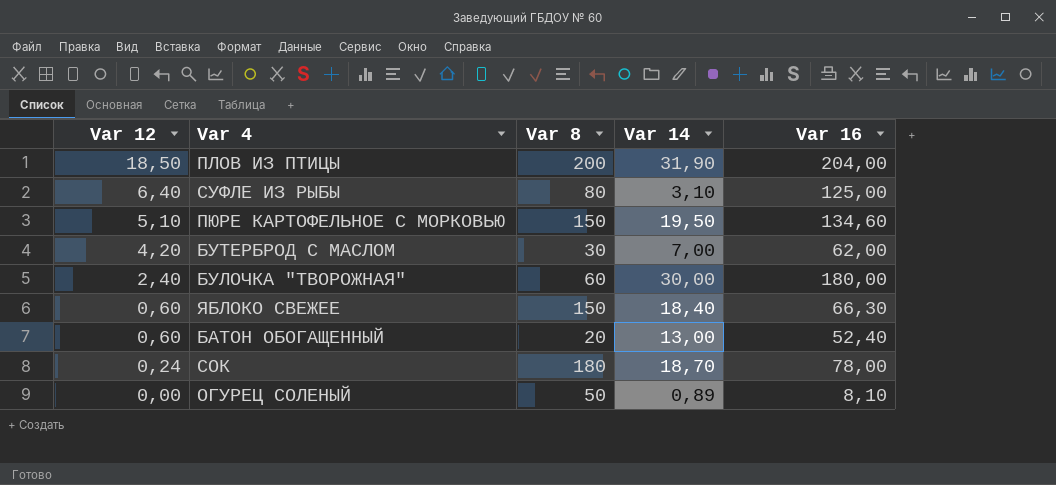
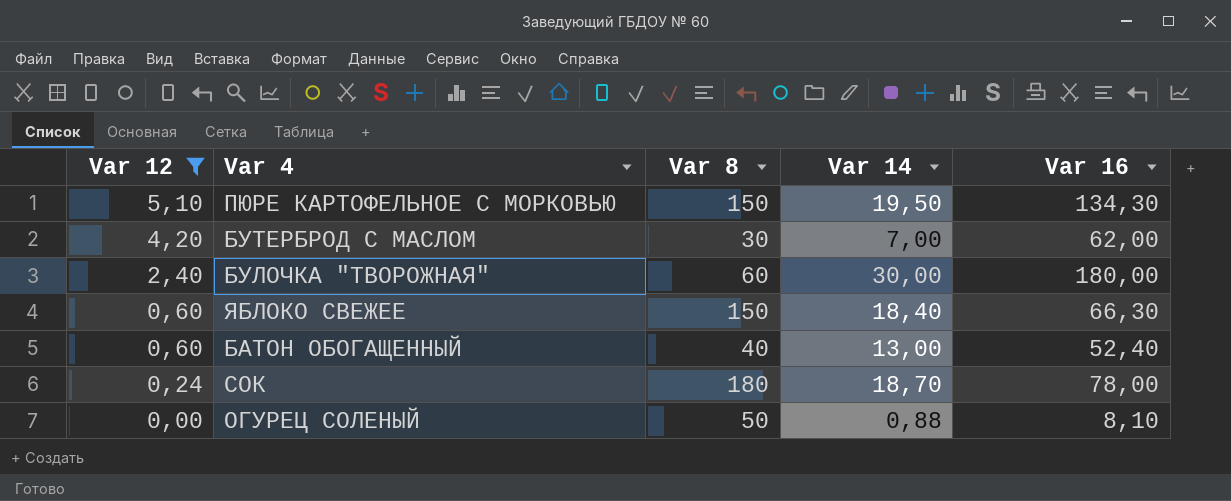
filter: none -> Var 12 <= 5,10
ПЮРЕ КАРТОФЕЛЬНОЕ С МОРКОВЬЮ | Var 16: 134,60 -> 134,30
БАТОН ОБОГАЩЕННЫЙ | Var 8: 20 -> 40
ОГУРЕЦ СОЛЕНЫЙ | Var 14: 0,89 -> 0,88

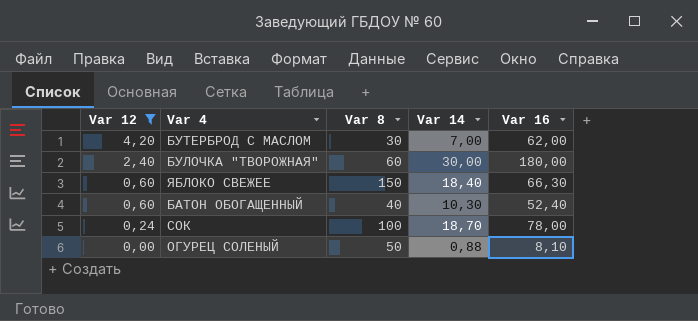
row ПЮРЕ КАРТОФЕЛЬНОЕ С МОРКОВЬЮ: 5,10 | 150 | 19,50 | 134,30 -> none
БАТОН ОБОГАЩЕННЫЙ | Var 14: 13,00 -> 10,30
СОК | Var 8: 180 -> 100

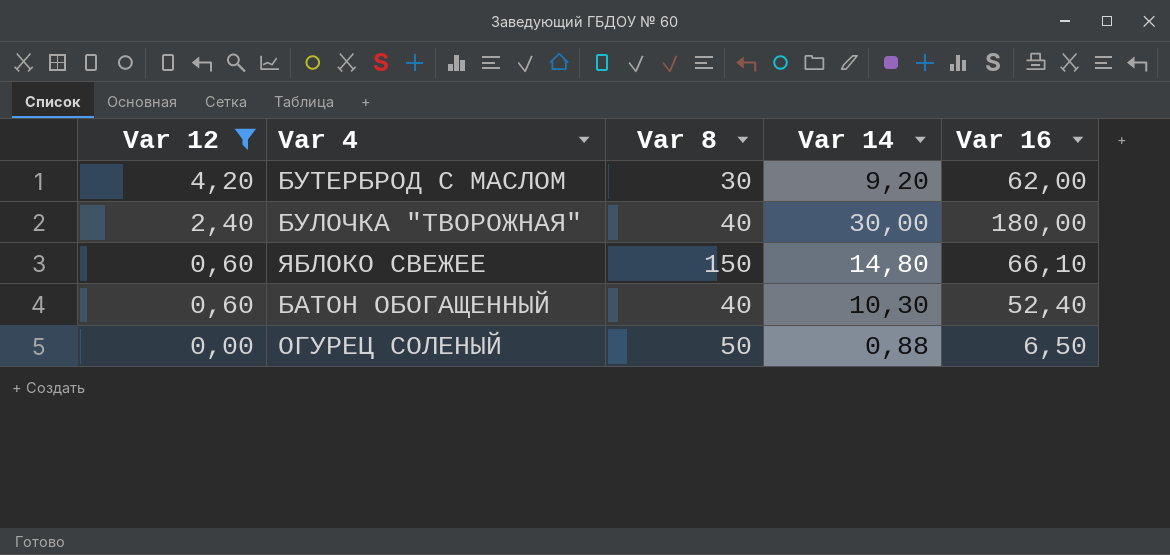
row СОК: 0,24 | 100 | 18,70 | 78,00 -> none
БУТЕРБРОД С МАСЛОМ | Var 14: 7,00 -> 9,20
БУЛОЧКА "ТВОРОЖНАЯ" | Var 8: 60 -> 40
ЯБЛОКО СВЕЖЕЕ | Var 14: 18,40 -> 14,80
ЯБЛОКО СВЕЖЕЕ | Var 16: 66,30 -> 66,10
ОГУРЕЦ СОЛЕНЫЙ | Var 16: 8,10 -> 6,50

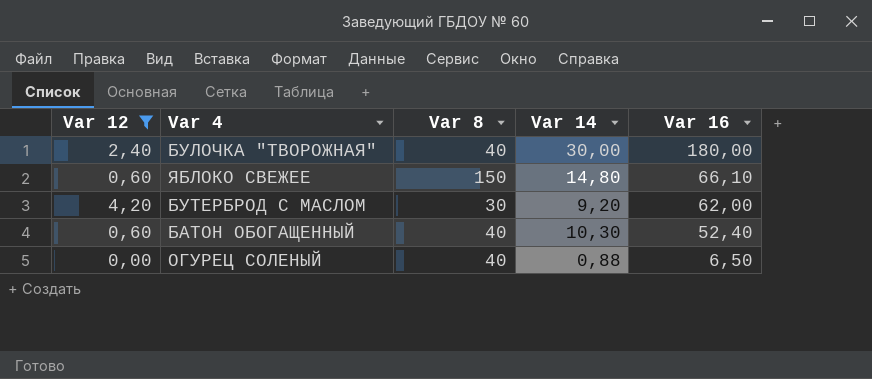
row order: Var 12 descending -> Var 16 descending
ОГУРЕЦ СОЛЕНЫЙ | Var 8: 50 -> 40

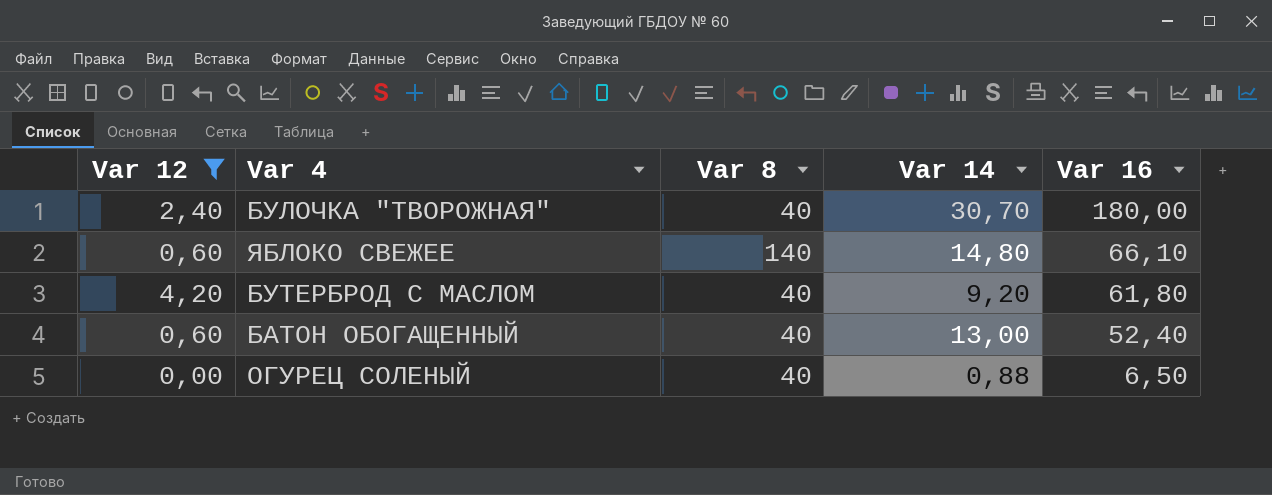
БУЛОЧКА "ТВОРОЖНАЯ" | Var 14: 30,00 -> 30,70
ЯБЛОКО СВЕЖЕЕ | Var 8: 150 -> 140
БУТЕРБРОД С МАСЛОМ | Var 8: 30 -> 40
БУТЕРБРОД С МАСЛОМ | Var 16: 62,00 -> 61,80
БАТОН ОБОГАЩЕННЫЙ | Var 14: 10,30 -> 13,00

